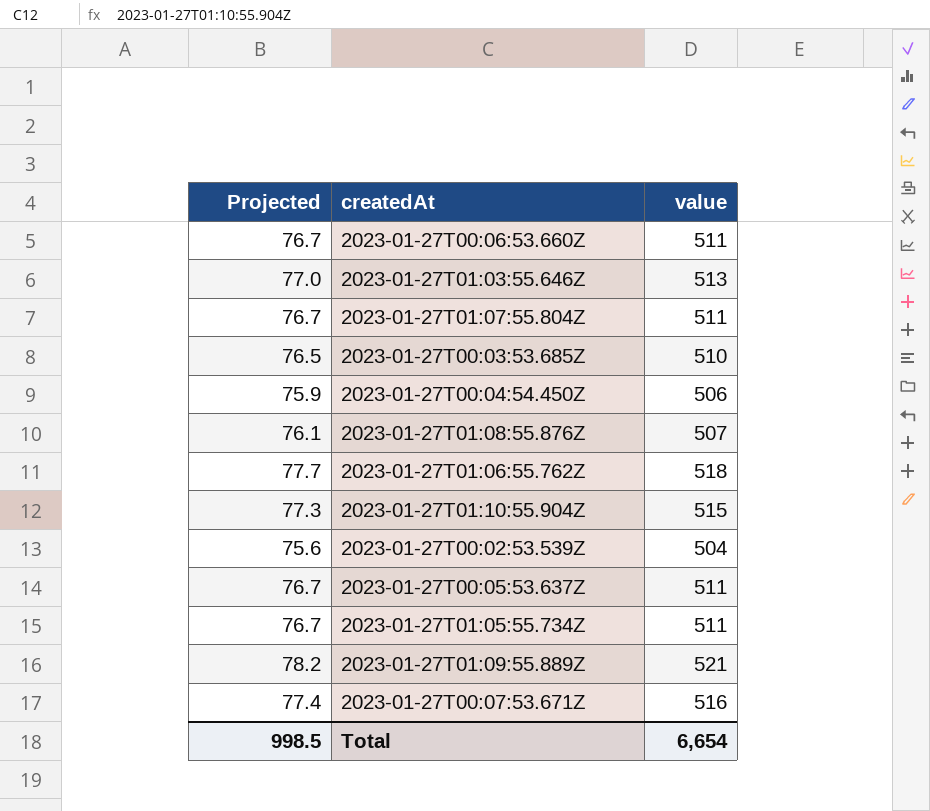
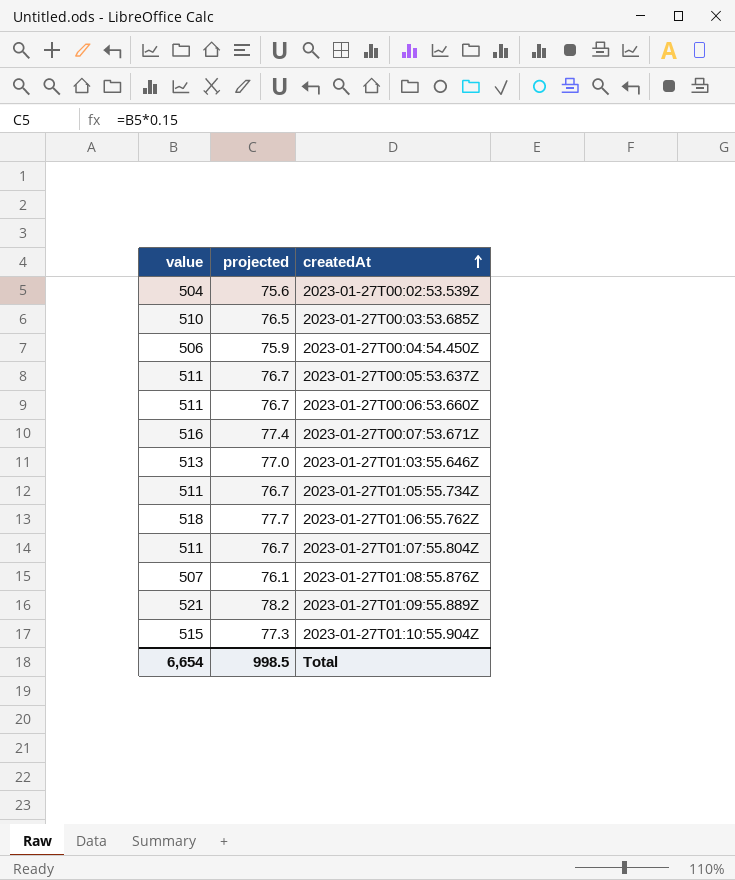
row order: none -> createdAt ascending
column value | position: 3 -> 1
column name: Projected -> projected

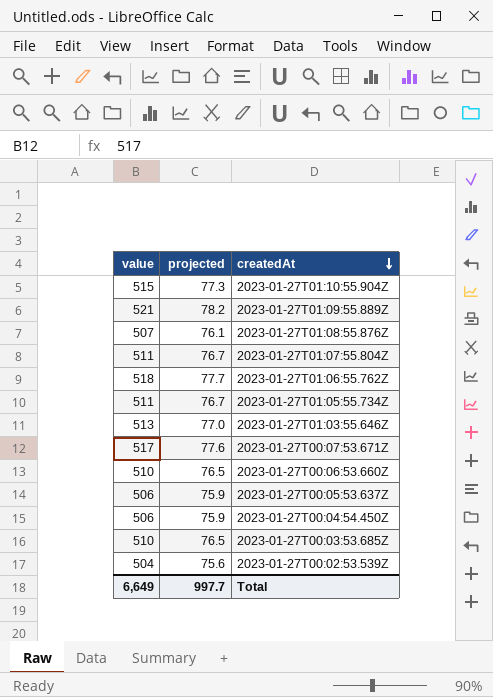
row order: createdAt ascending -> createdAt descending
2023-01-27T00:07:53.671Z | value: 516 -> 517
2023-01-27T00:07:53.671Z | projected: 77.4 -> 77.6
2023-01-27T00:06:53.660Z | value: 511 -> 510
2023-01-27T00:06:53.660Z | projected: 76.7 -> 76.5
2023-01-27T00:05:53.637Z | value: 511 -> 506
2023-01-27T00:05:53.637Z | projected: 76.7 -> 75.9
Total | value: 6,654 -> 6,649
Total | projected: 998.5 -> 997.7

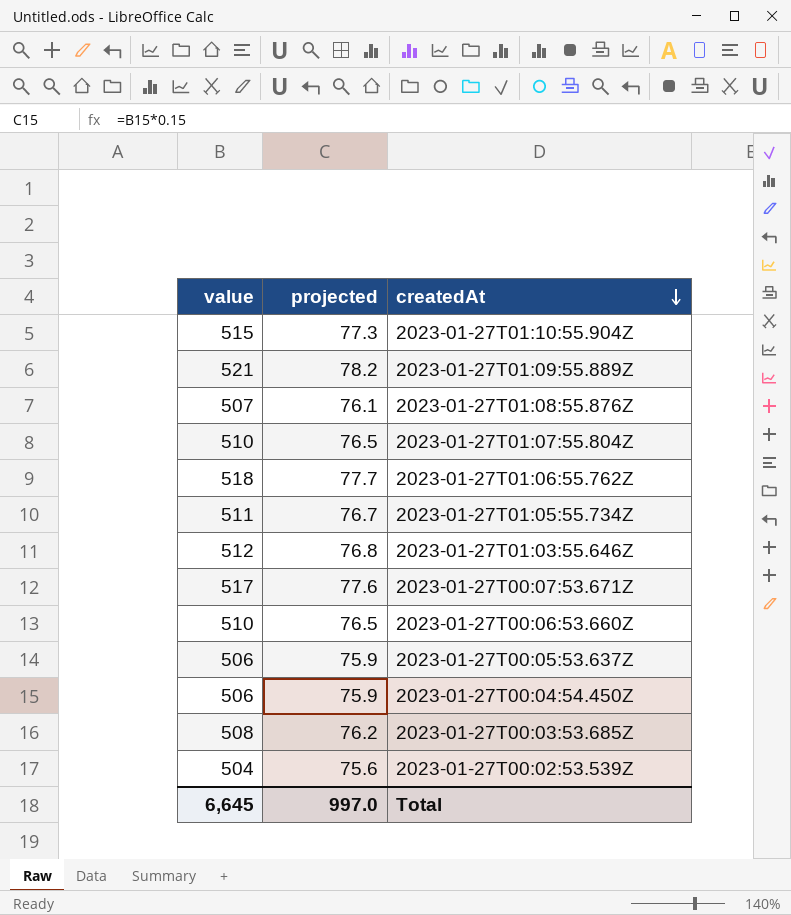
2023-01-27T01:07:55.804Z | value: 511 -> 510
2023-01-27T01:07:55.804Z | projected: 76.7 -> 76.5
2023-01-27T01:03:55.646Z | value: 513 -> 512
2023-01-27T01:03:55.646Z | projected: 77.0 -> 76.8
2023-01-27T00:03:53.685Z | value: 510 -> 508
2023-01-27T00:03:53.685Z | projected: 76.5 -> 76.2
Total | value: 6,649 -> 6,645
Total | projected: 997.7 -> 997.0

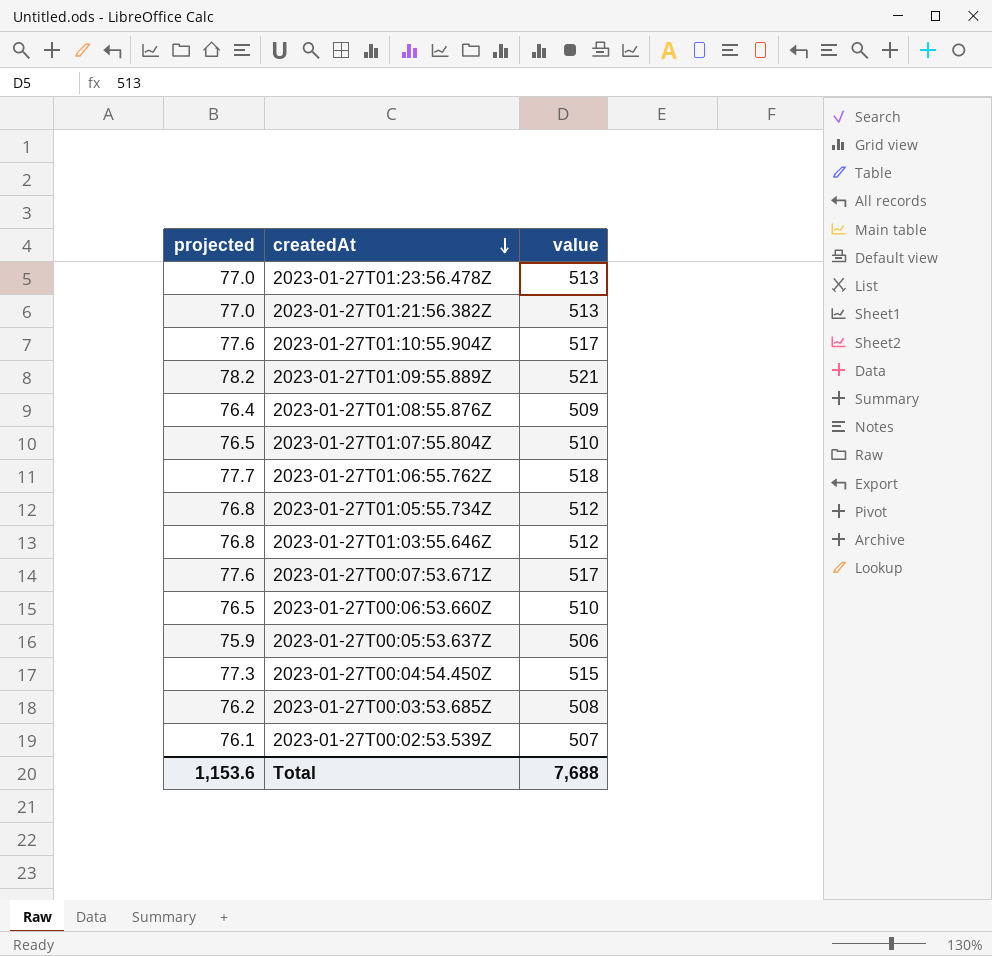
column value | position: 1 -> 3
row 2023-01-27T01:23:56.478Z: none -> 77.0 | 513
row 2023-01-27T01:21:56.382Z: none -> 77.0 | 513
2023-01-27T01:10:55.904Z | projected: 77.3 -> 77.6
2023-01-27T01:10:55.904Z | value: 515 -> 517
2023-01-27T01:08:55.876Z | projected: 76.1 -> 76.4
2023-01-27T01:08:55.876Z | value: 507 -> 509
2023-01-27T01:05:55.734Z | projected: 76.7 -> 76.8
2023-01-27T01:05:55.734Z | value: 511 -> 512
2023-01-27T00:04:54.450Z | projected: 75.9 -> 77.3
2023-01-27T00:04:54.450Z | value: 506 -> 515
2023-01-27T00:02:53.539Z | projected: 75.6 -> 76.1
2023-01-27T00:02:53.539Z | value: 504 -> 507
Total | projected: 997.0 -> 1,153.6
Total | value: 6,645 -> 7,688

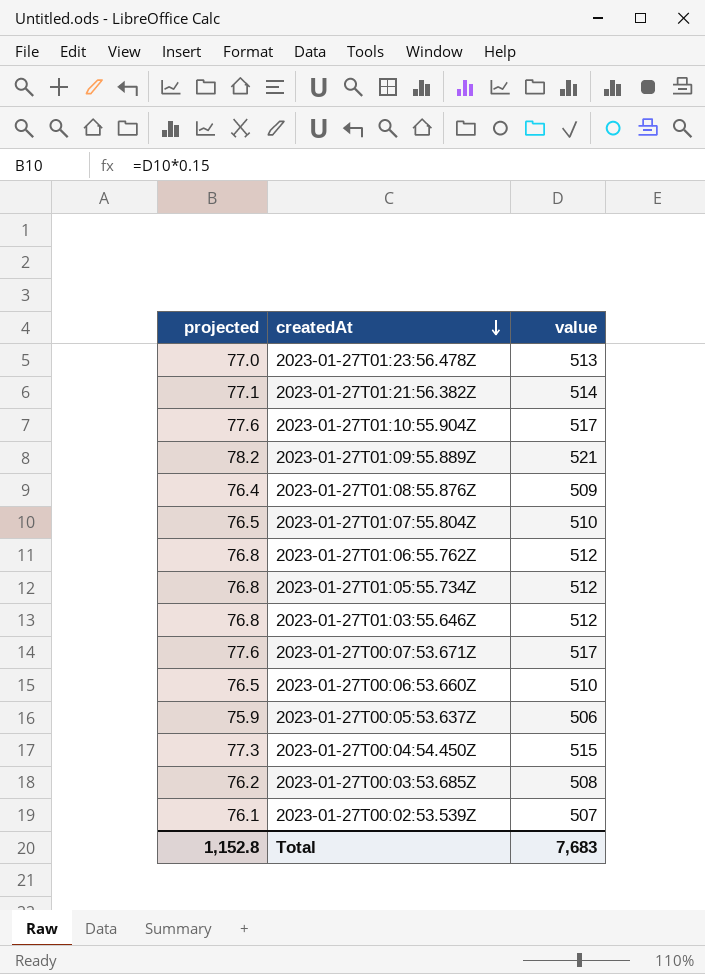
2023-01-27T01:21:56.382Z | projected: 77.0 -> 77.1
2023-01-27T01:21:56.382Z | value: 513 -> 514
2023-01-27T01:06:55.762Z | projected: 77.7 -> 76.8
2023-01-27T01:06:55.762Z | value: 518 -> 512
Total | projected: 1,153.6 -> 1,152.8
Total | value: 7,688 -> 7,683

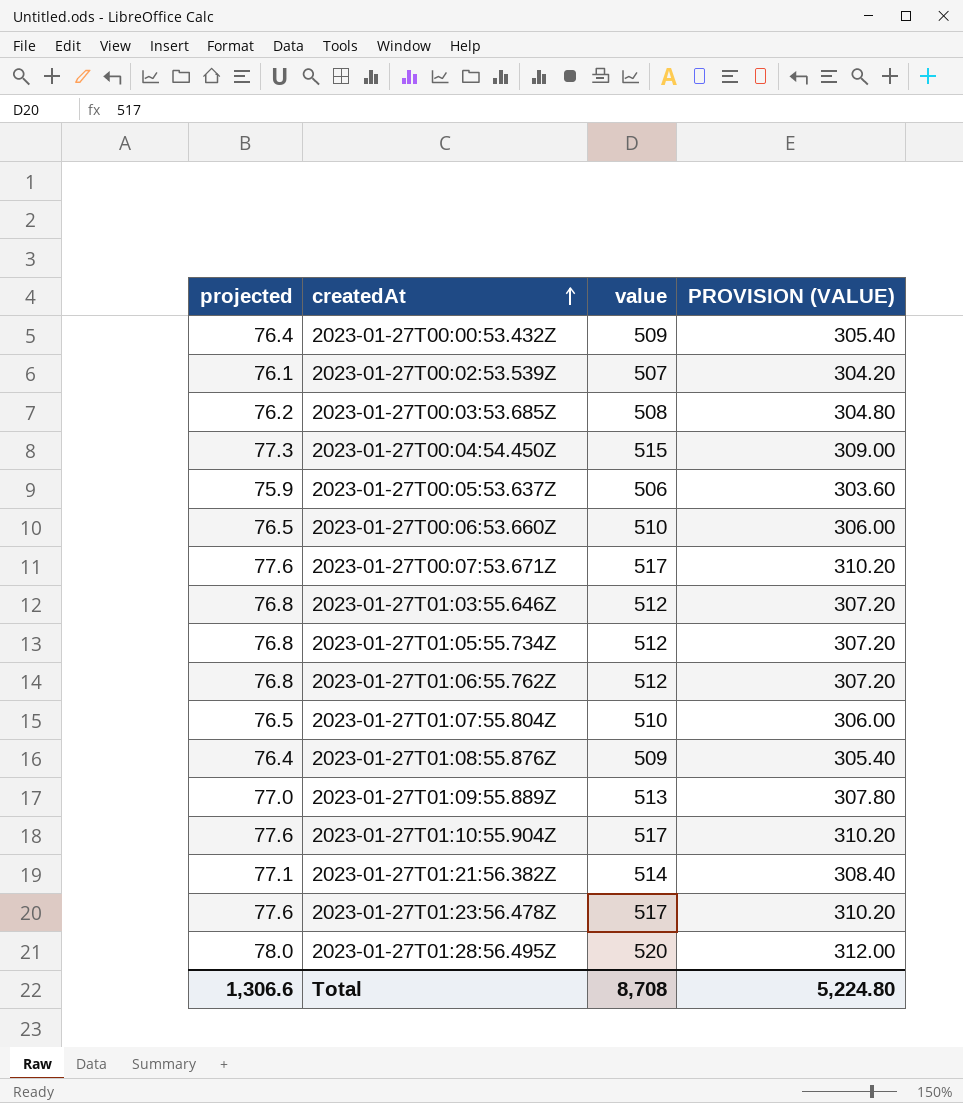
row order: createdAt descending -> createdAt ascending
column PROVISION (VALUE) | formula: none -> [value] * 0.6
row 2023-01-27T00:00:53.432Z: none -> 76.4 | 509 | 305.40
2023-01-27T01:09:55.889Z | projected: 78.2 -> 77.0
2023-01-27T01:09:55.889Z | value: 521 -> 513
2023-01-27T01:23:56.478Z | projected: 77.0 -> 77.6
2023-01-27T01:23:56.478Z | value: 513 -> 517
row 2023-01-27T01:28:56.495Z: none -> 78.0 | 520 | 312.00
Total | projected: 1,152.8 -> 1,306.6
Total | value: 7,683 -> 8,708

